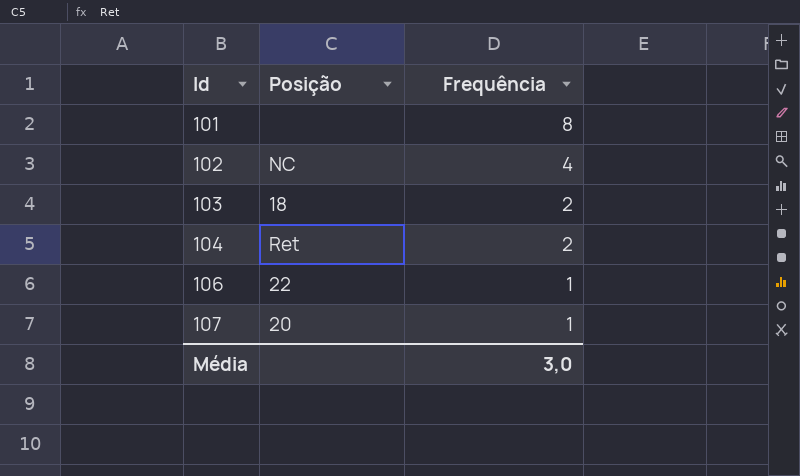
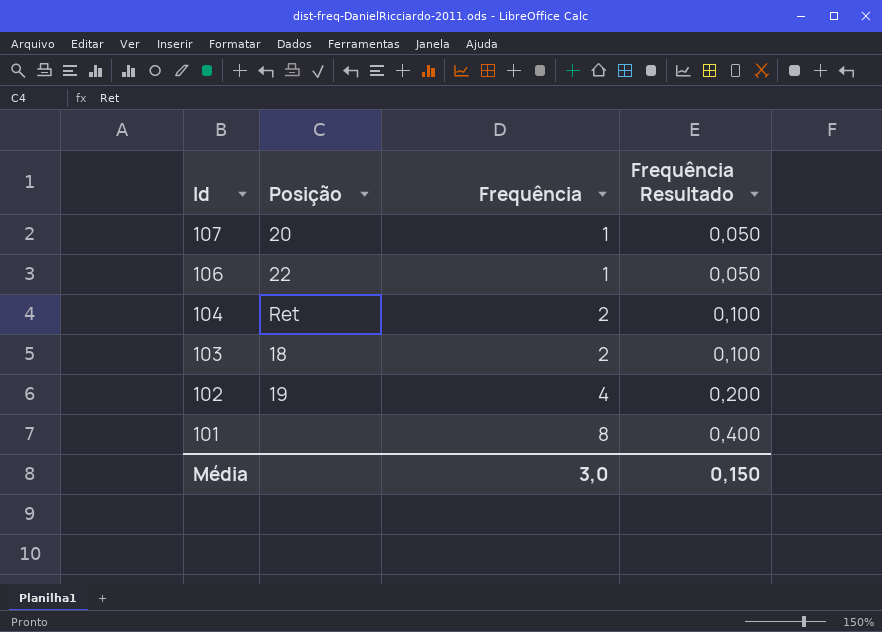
row order: Id ascending -> Id descending
column Frequência Resultado | formula: none -> [Frequência] * 0,05
102 | Posição: NC -> 19

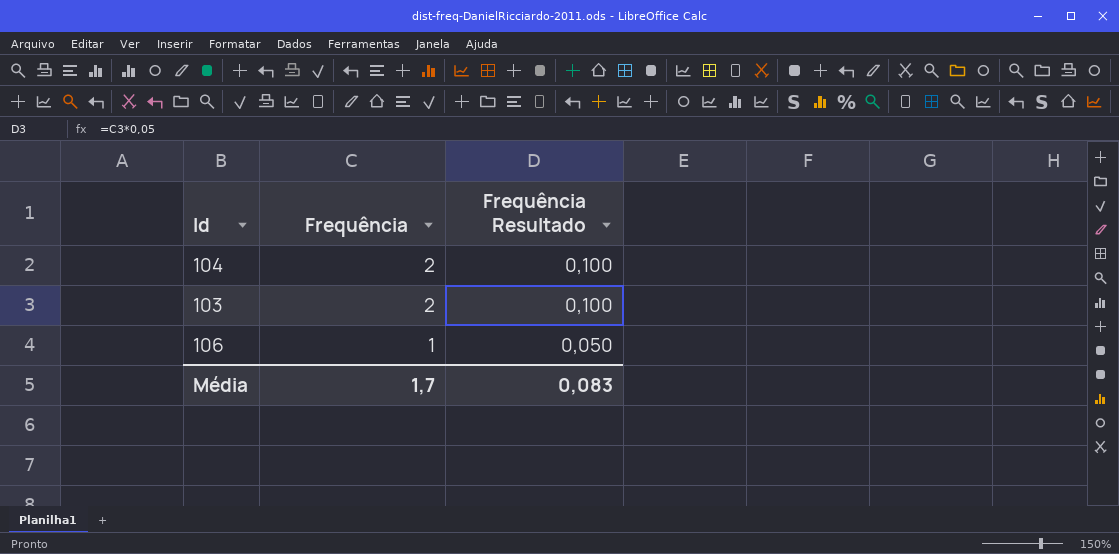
row order: Id descending -> Frequência descending
column Posição | position: 2 -> none
row 107: 20 | 1 | 0,050 -> none
row 102: 19 | 4 | 0,200 -> none
row 101: none | 8 | 0,400 -> none
Média | Frequência: 3,0 -> 1,7
Média | Frequência Resultado: 0,150 -> 0,083

